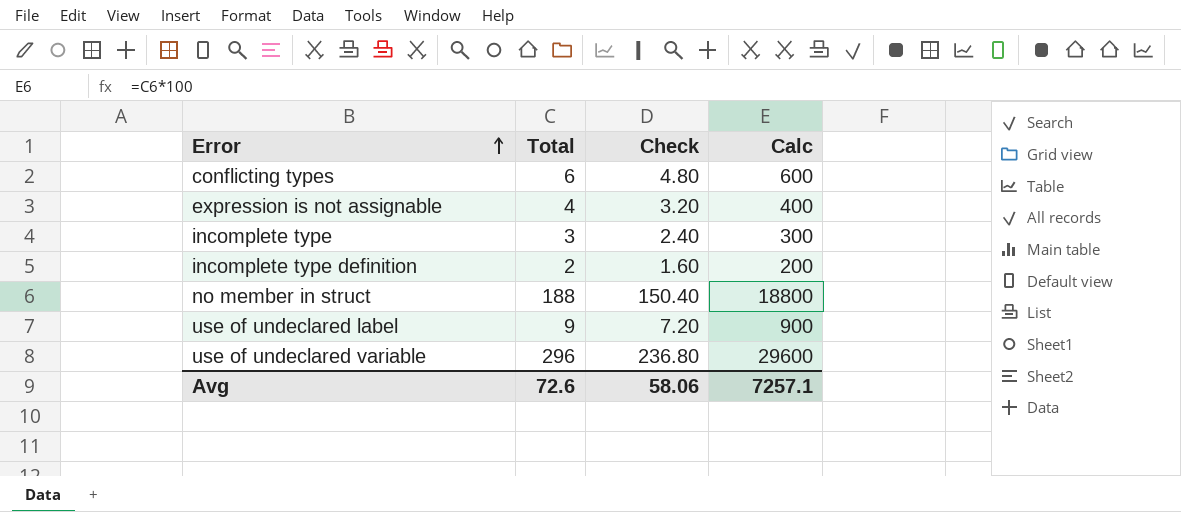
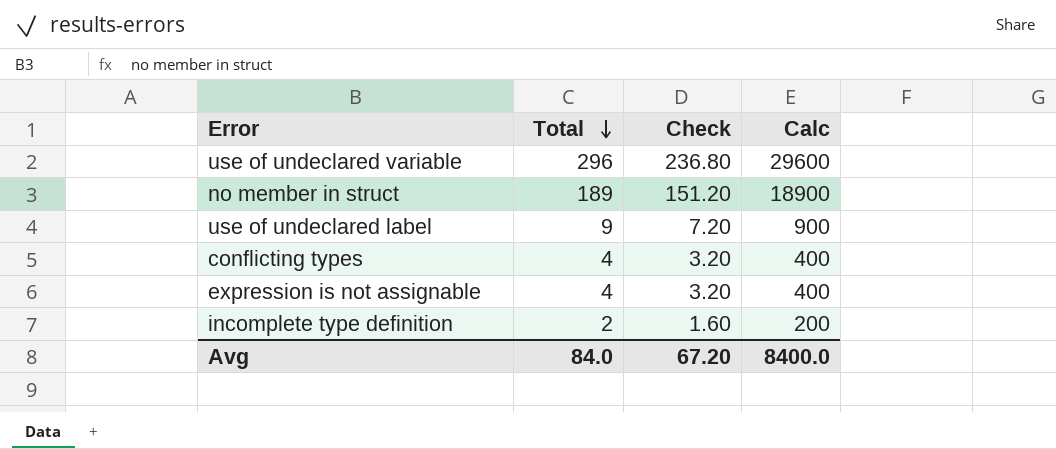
row order: Error ascending -> Total descending
row incomplete type: 3 | 2.40 | 300 -> none
no member in struct | Total: 188 -> 189
no member in struct | Check: 150.40 -> 151.20
no member in struct | Calc: 18800 -> 18900
conflicting types | Total: 6 -> 4
conflicting types | Check: 4.80 -> 3.20
conflicting types | Calc: 600 -> 400
Avg | Total: 72.6 -> 84.0
Avg | Check: 58.06 -> 67.20
Avg | Calc: 7257.1 -> 8400.0

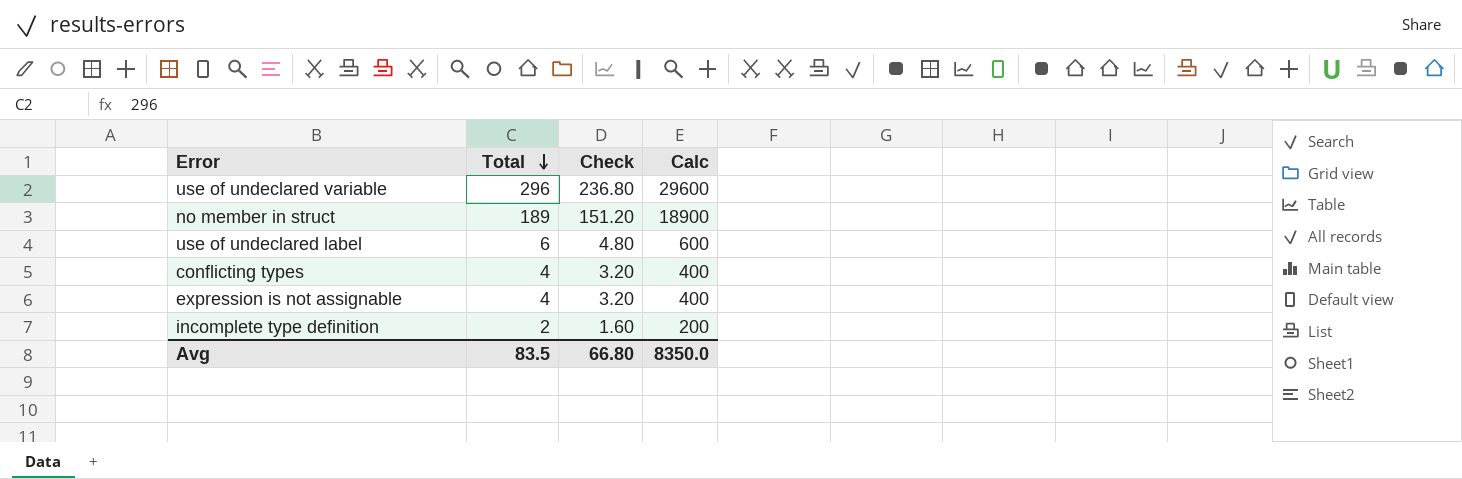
use of undeclared label | Total: 9 -> 6
use of undeclared label | Check: 7.20 -> 4.80
use of undeclared label | Calc: 900 -> 600
Avg | Total: 84.0 -> 83.5
Avg | Check: 67.20 -> 66.80
Avg | Calc: 8400.0 -> 8350.0

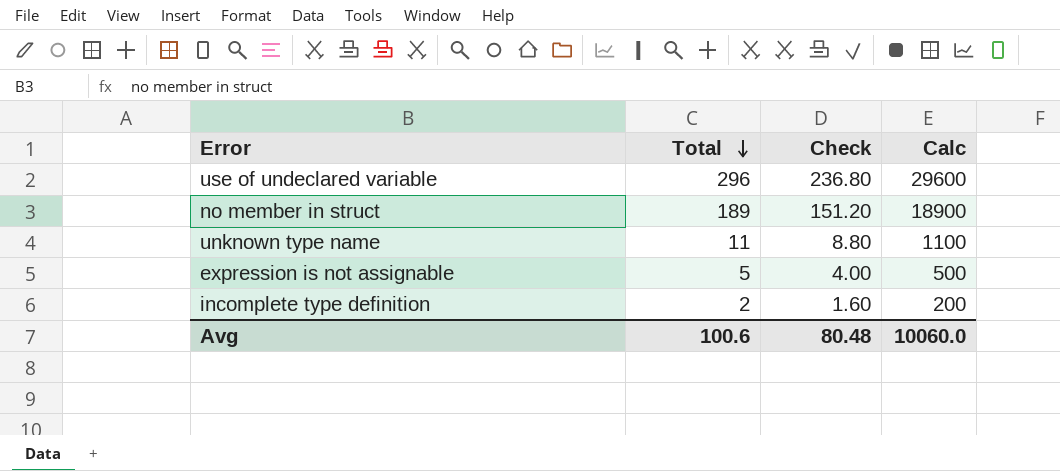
row use of undeclared label: 6 | 4.80 | 600 -> none
row conflicting types: 4 | 3.20 | 400 -> none
row unknown type name: none -> 11 | 8.80 | 1100
expression is not assignable | Total: 4 -> 5
expression is not assignable | Check: 3.20 -> 4.00
expression is not assignable | Calc: 400 -> 500
Avg | Total: 83.5 -> 100.6
Avg | Check: 66.80 -> 80.48
Avg | Calc: 8350.0 -> 10060.0

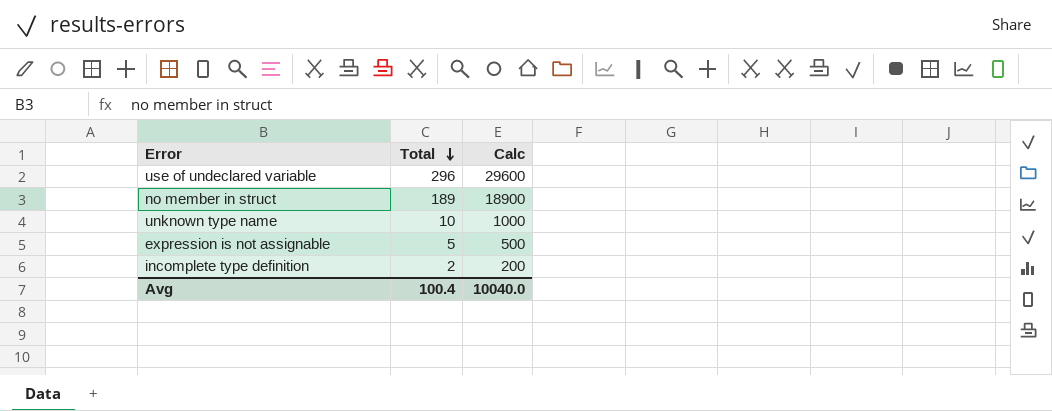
column Check | formula: [Total] * 0.8 -> none
unknown type name | Total: 11 -> 10
unknown type name | Calc: 1100 -> 1000
Avg | Total: 100.6 -> 100.4
Avg | Calc: 10060.0 -> 10040.0

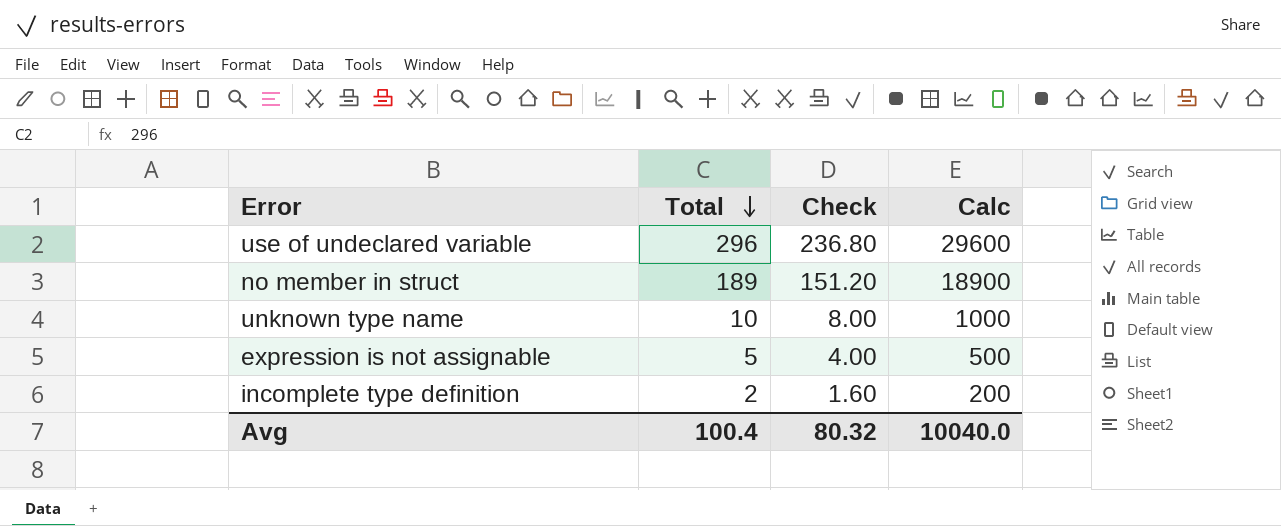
column Check | formula: none -> [Total] * 0.8

